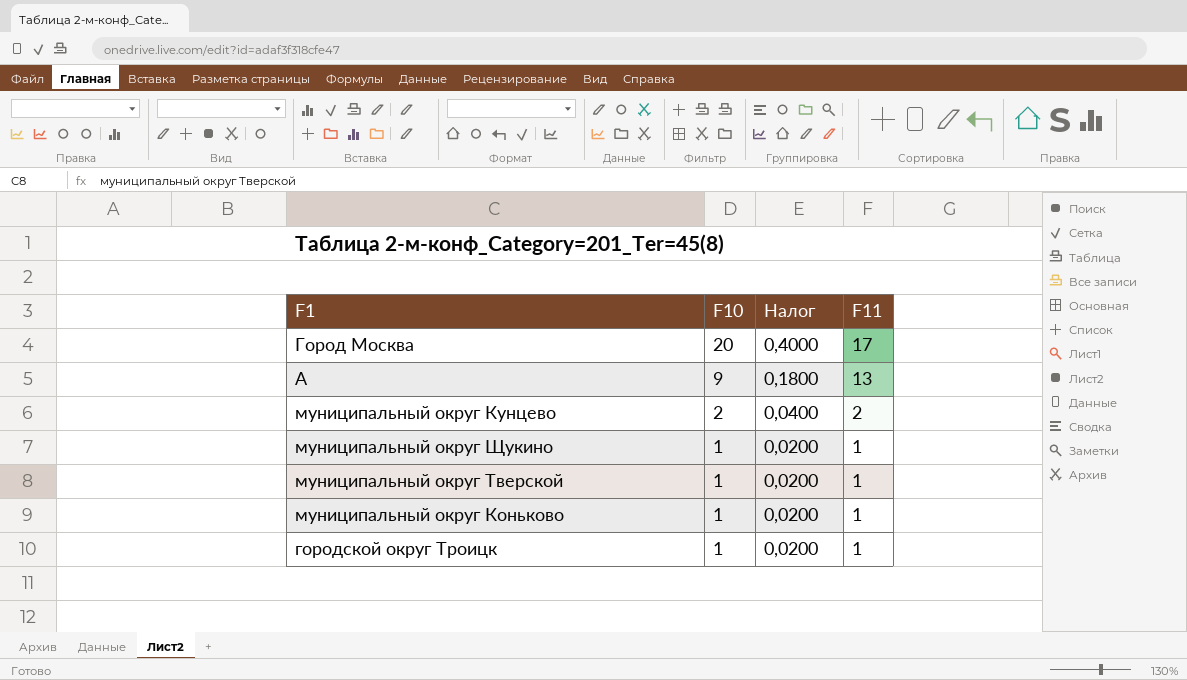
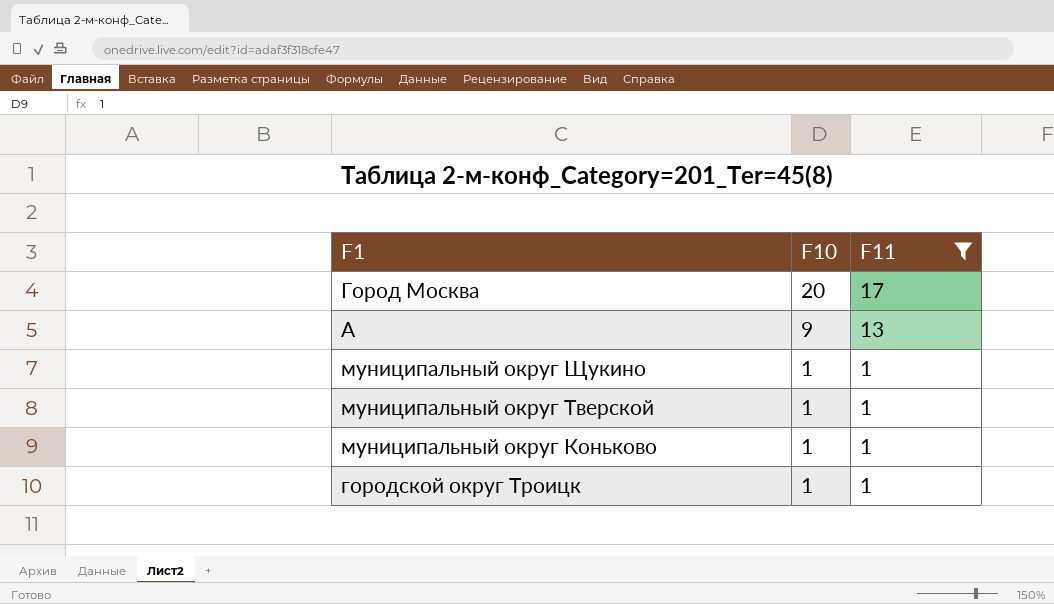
filter: none -> F11 != 2
column Налог | formula: [F10] * 0,02 -> none

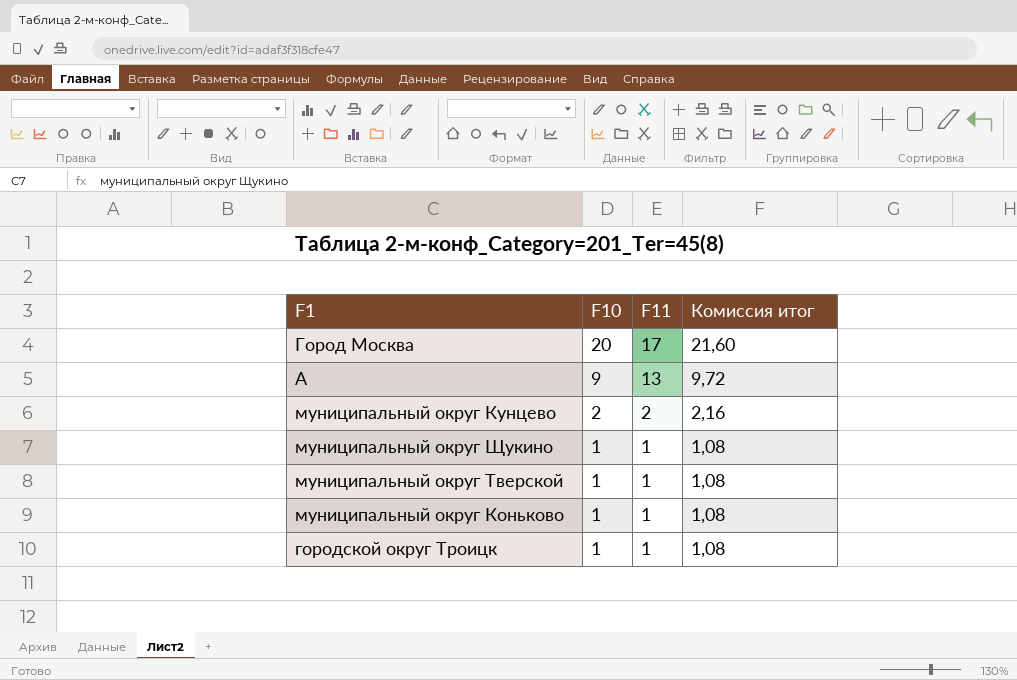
filter: F11 != 2 -> none
column Комиссия итог | formula: none -> [F10] * 1,08

